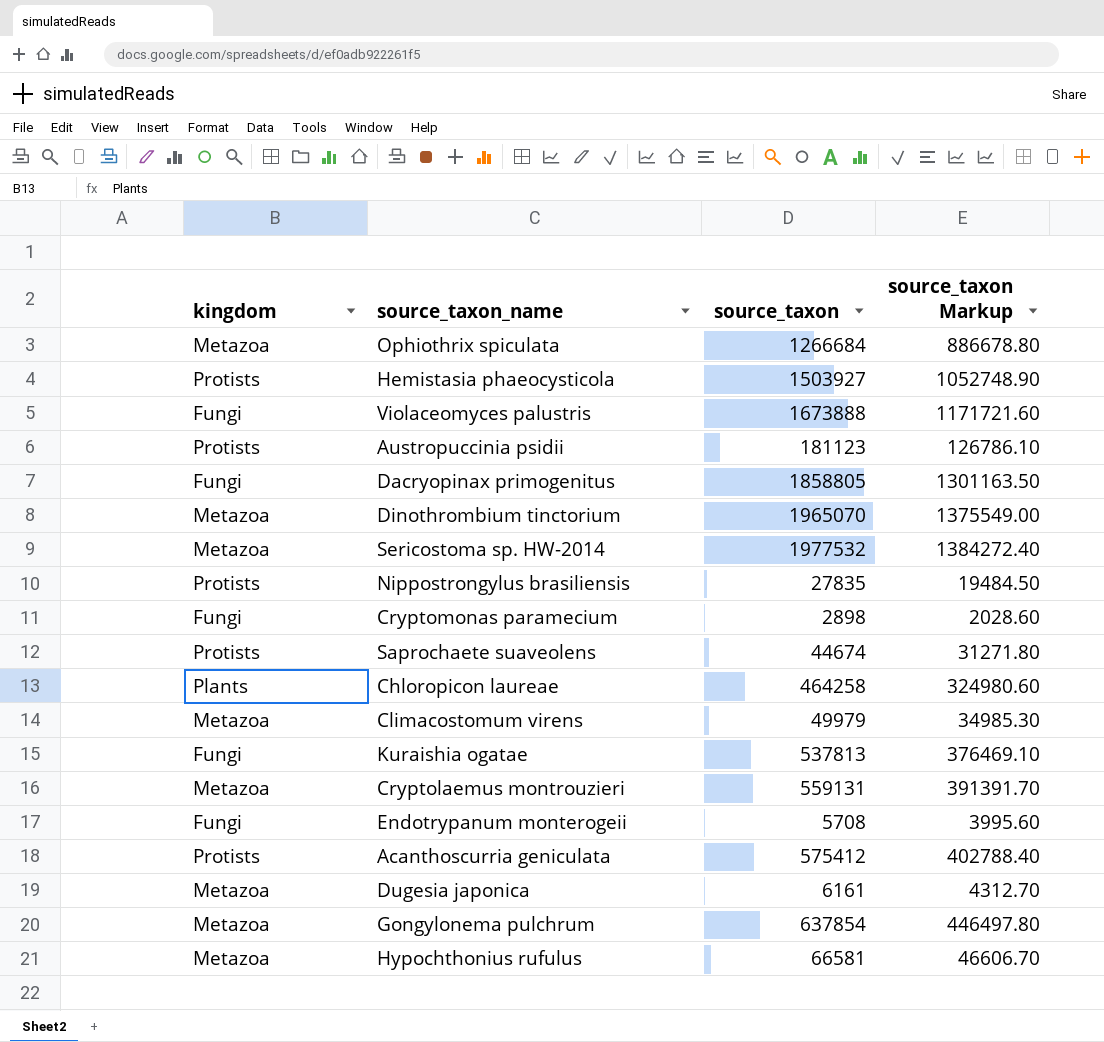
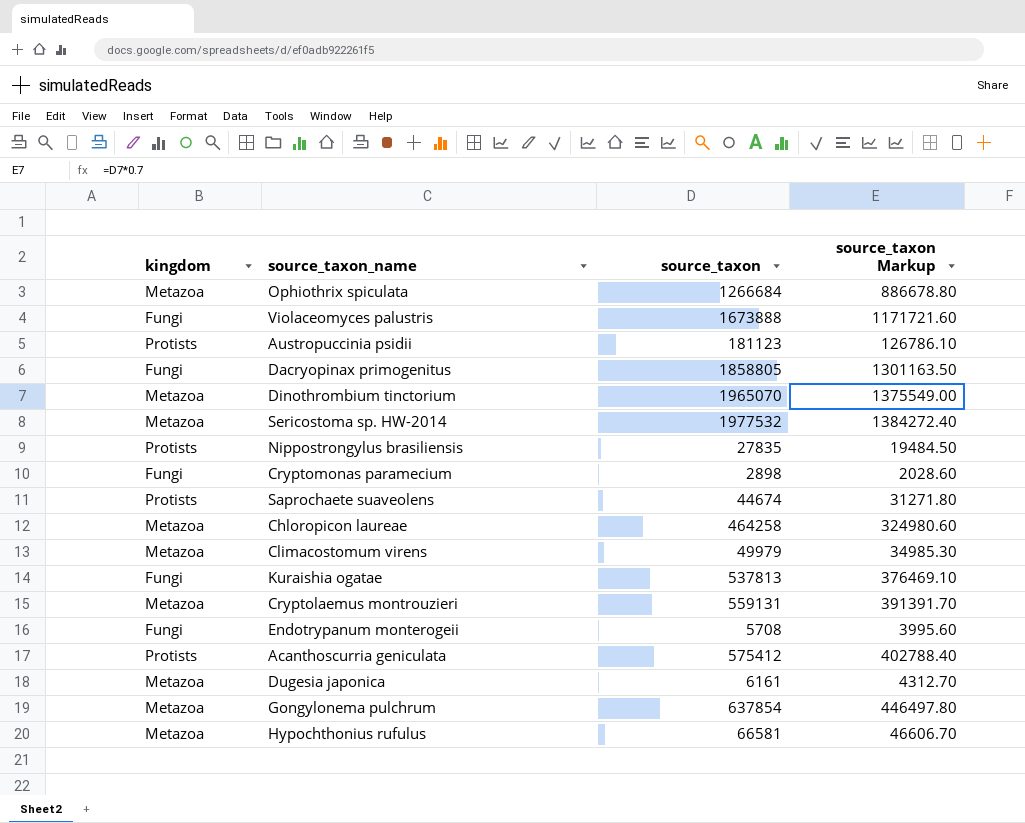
row Hemistasia phaeocysticola: Protists | 1503927 | 1052748.90 -> none
Chloropicon laureae | kingdom: Plants -> Metazoa

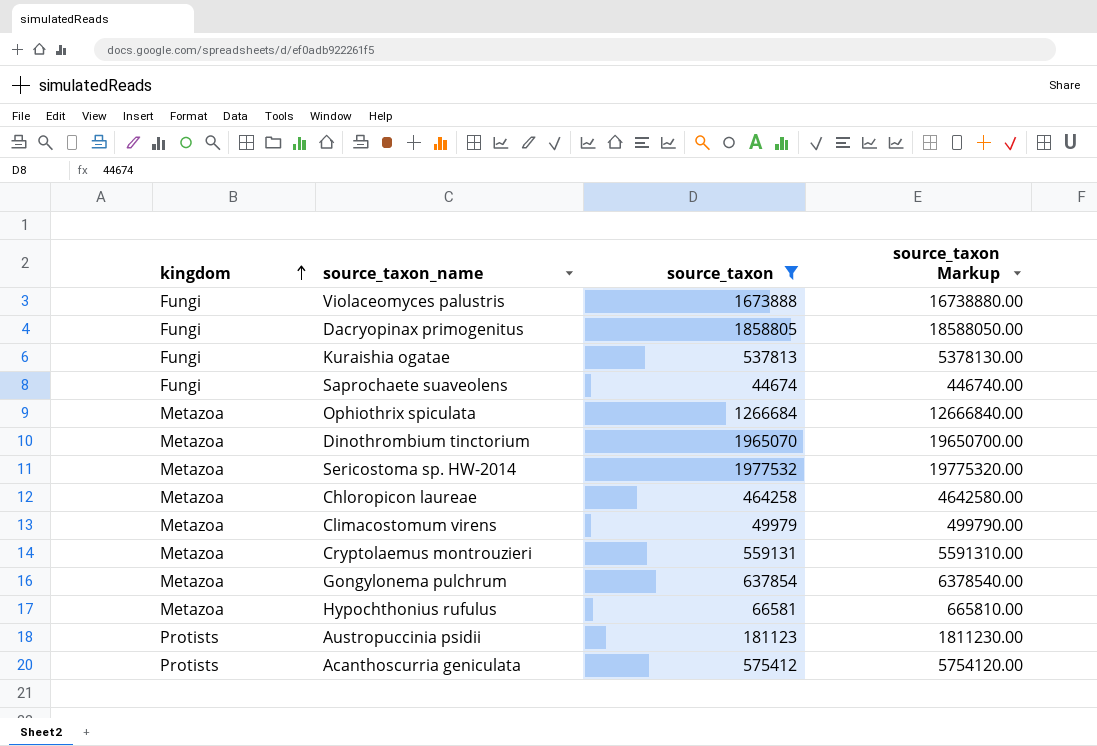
filter: none -> source_taxon >= 44674
row order: none -> kingdom ascending
column source_taxon Markup | formula: [source_taxon] * 0.7 -> [source_taxon] * 10
Saprochaete suaveolens | kingdom: Protists -> Fungi

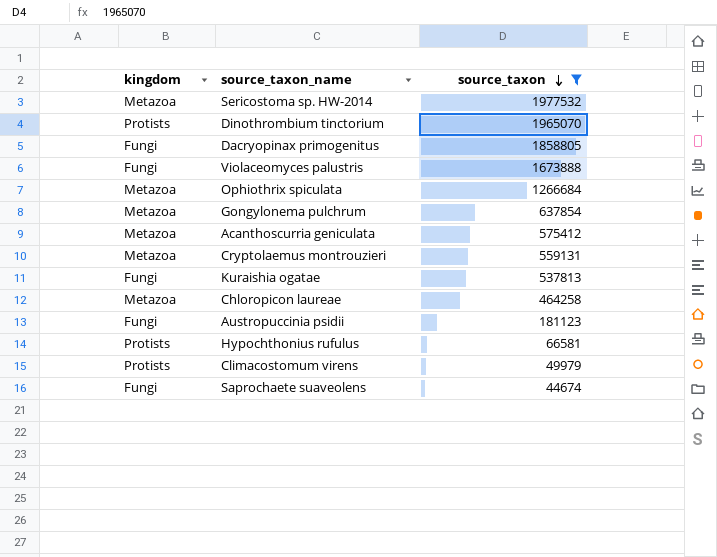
row order: kingdom ascending -> source_taxon descending
column source_taxon Markup | formula: [source_taxon] * 10 -> none
Dinothrombium tinctorium | kingdom: Metazoa -> Protists
Acanthoscurria geniculata | kingdom: Protists -> Metazoa
Austropuccinia psidii | kingdom: Protists -> Fungi
Hypochthonius rufulus | kingdom: Metazoa -> Protists
Climacostomum virens | kingdom: Metazoa -> Protists

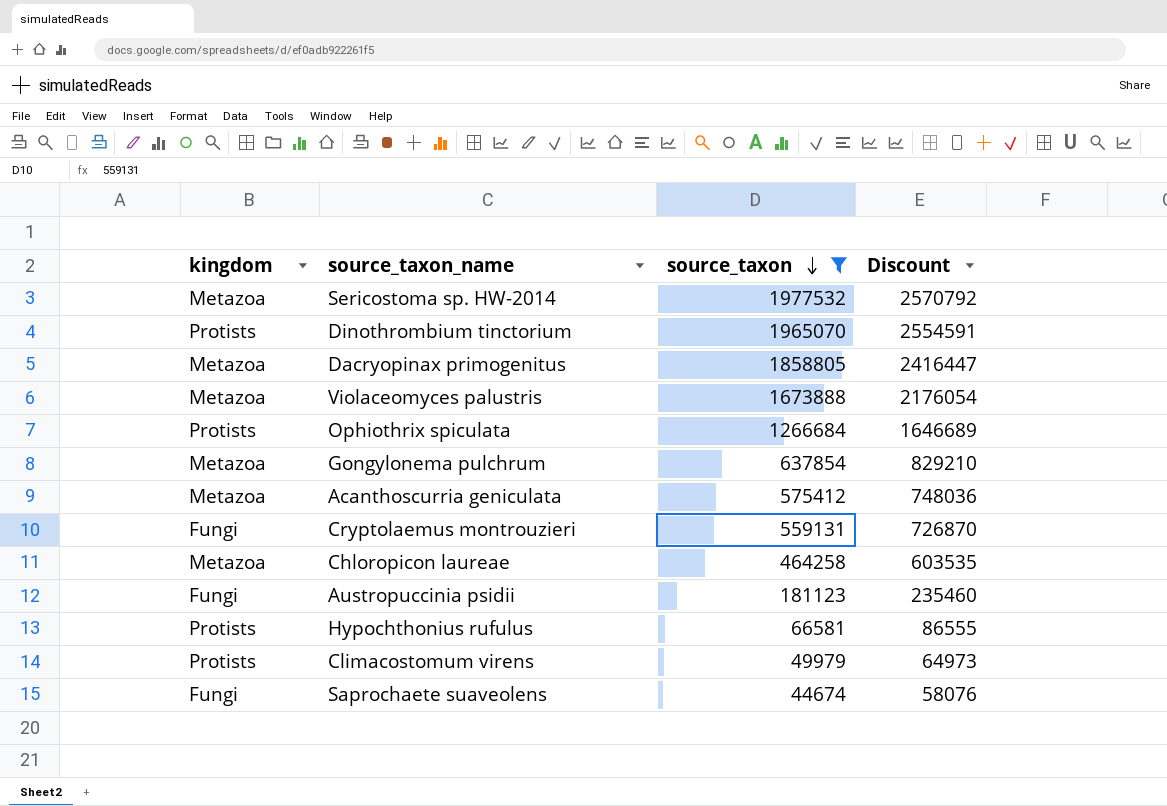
column Discount | formula: none -> [source_taxon] * 1.3
row Kuraishia ogatae: Fungi | 537813 -> none
Dacryopinax primogenitus | kingdom: Fungi -> Metazoa
Violaceomyces palustris | kingdom: Fungi -> Metazoa
Ophiothrix spiculata | kingdom: Metazoa -> Protists
Cryptolaemus montrouzieri | kingdom: Metazoa -> Fungi

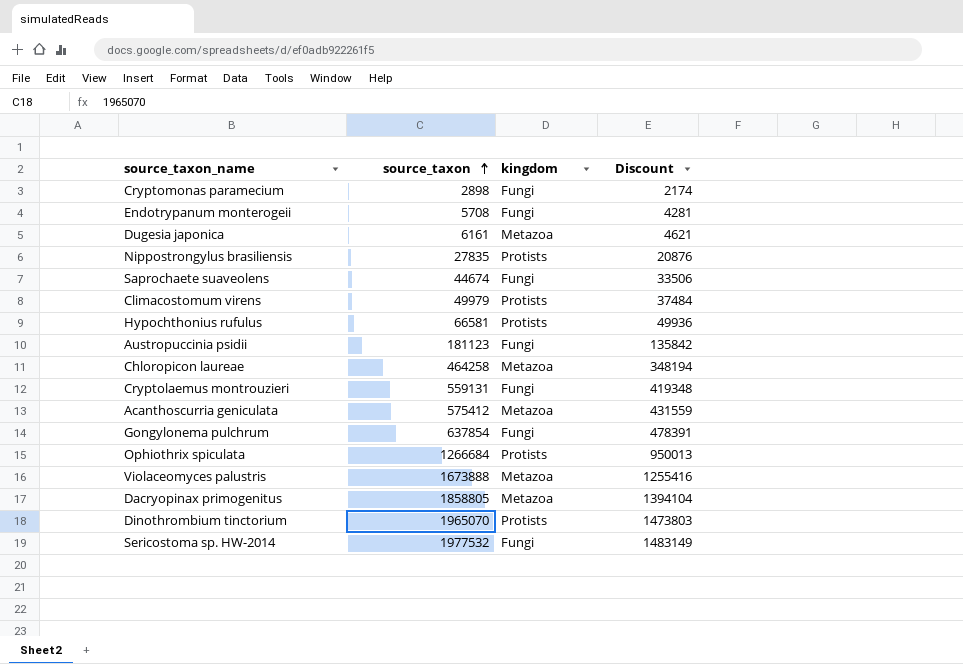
filter: source_taxon >= 44674 -> none
row order: source_taxon descending -> source_taxon ascending
column kingdom | position: 1 -> 3
column Discount | formula: [source_taxon] * 1.3 -> [source_taxon] * 0.75
Gongylonema pulchrum | kingdom: Metazoa -> Fungi
Sericostoma sp. HW-2014 | kingdom: Metazoa -> Fungi

